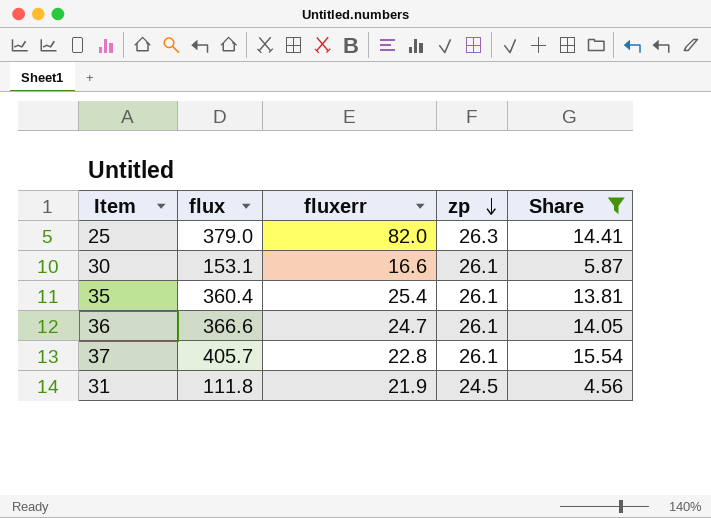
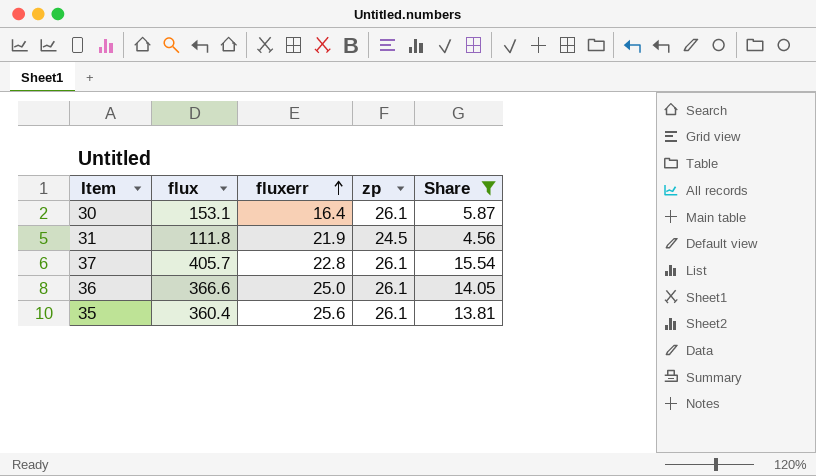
row order: zp descending -> fluxerr ascending
row 25: 379.0 | 82.0 | 26.3 | 14.41 -> none
30 | fluxerr: 16.6 -> 16.4
36 | fluxerr: 24.7 -> 25.0
35 | fluxerr: 25.4 -> 25.6

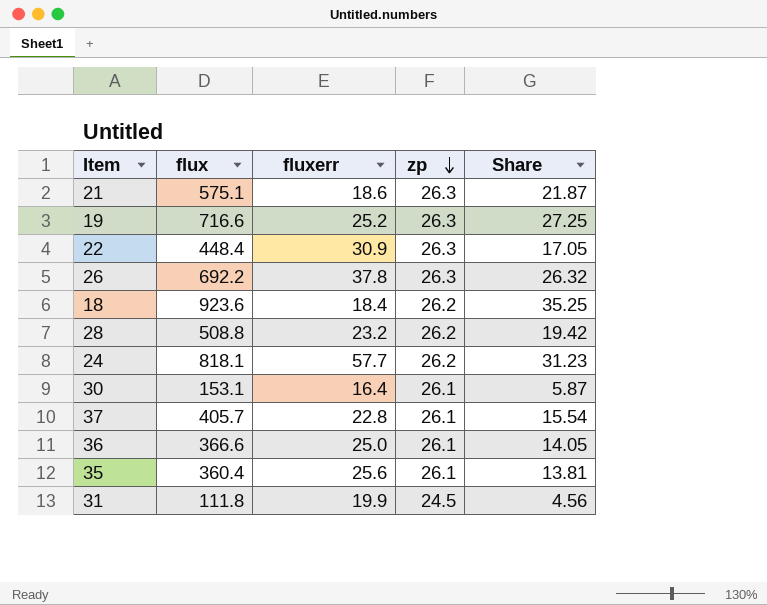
filter: Share <= 15.54 -> none
row order: fluxerr ascending -> zp descending
31 | fluxerr: 21.9 -> 19.9

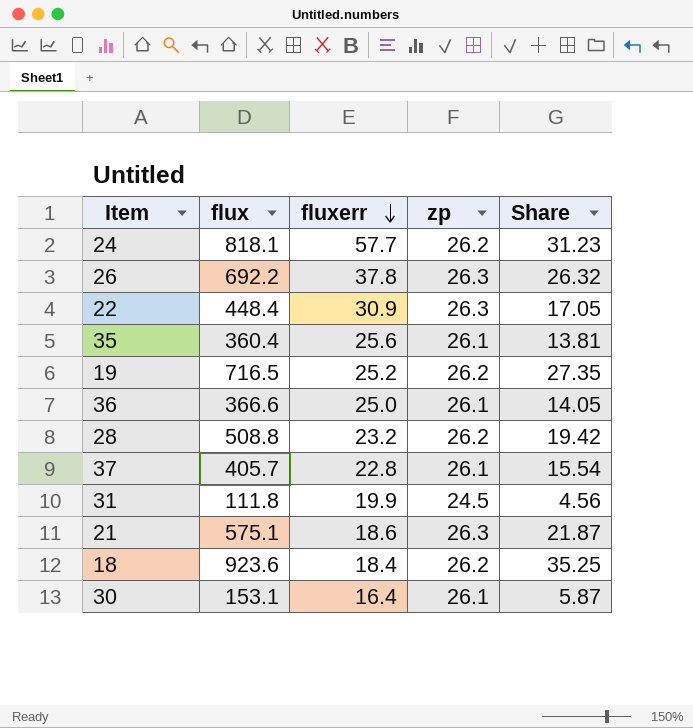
row order: zp descending -> fluxerr descending
19 | flux: 716.6 -> 716.5
19 | zp: 26.3 -> 26.2
19 | Share: 27.25 -> 27.35

